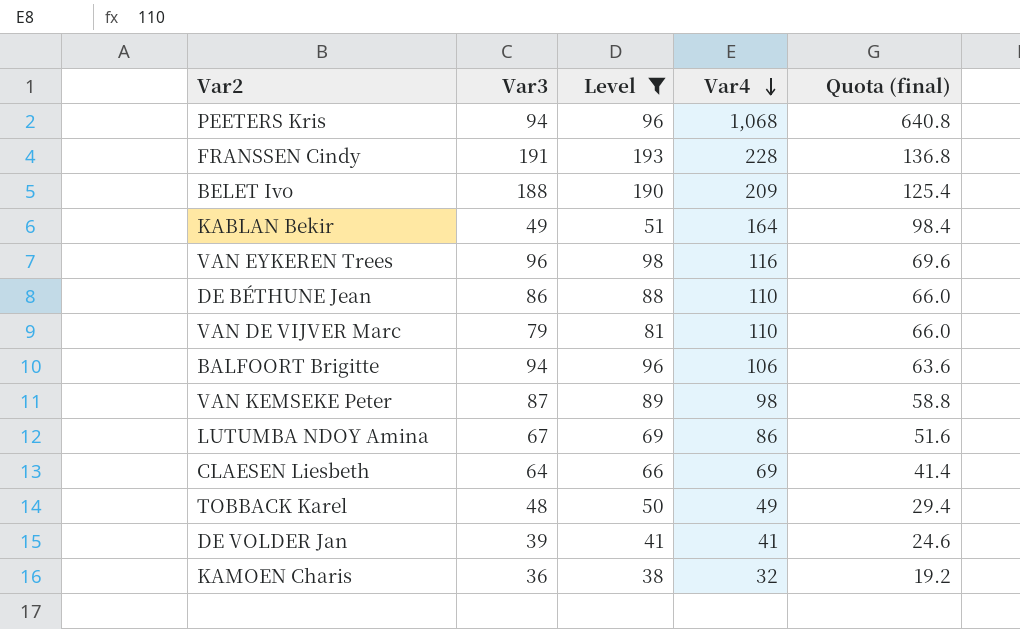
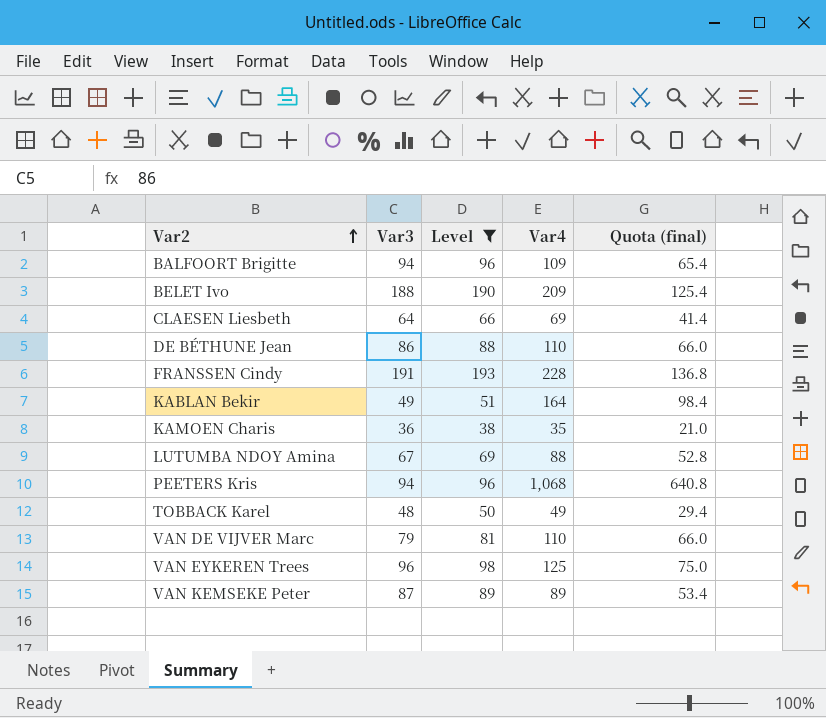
row order: Var4 descending -> Var2 ascending
row DE VOLDER Jan: 39 | 41 | 41 | 24.6 -> none
BALFOORT Brigitte | Var4: 106 -> 109
BALFOORT Brigitte | Quota (final): 63.6 -> 65.4
KAMOEN Charis | Var4: 32 -> 35
KAMOEN Charis | Quota (final): 19.2 -> 21.0
LUTUMBA NDOY Amina | Var4: 86 -> 88
LUTUMBA NDOY Amina | Quota (final): 51.6 -> 52.8
VAN EYKEREN Trees | Var4: 116 -> 125
VAN EYKEREN Trees | Quota (final): 69.6 -> 75.0
VAN KEMSEKE Peter | Var4: 98 -> 89
VAN KEMSEKE Peter | Quota (final): 58.8 -> 53.4

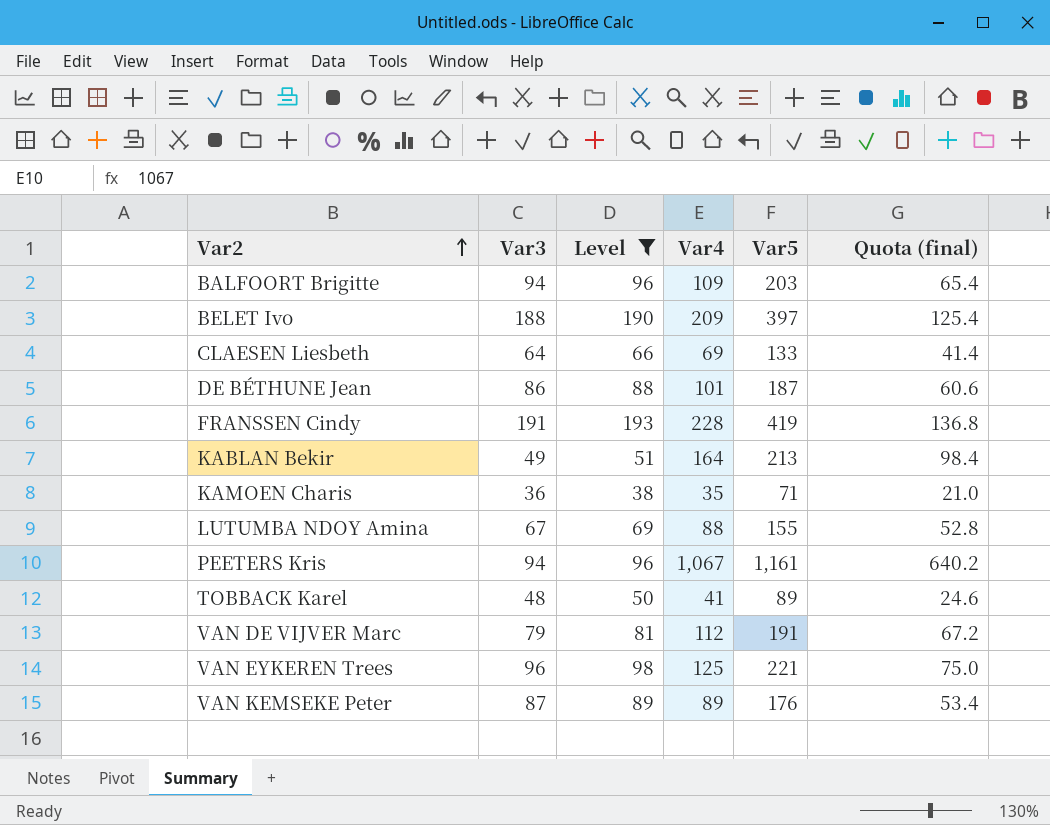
column Var5 | formula: none -> [Var3] + [Var4]
DE BÉTHUNE Jean | Var4: 110 -> 101
DE BÉTHUNE Jean | Quota (final): 66.0 -> 60.6
PEETERS Kris | Var4: 1,068 -> 1,067
PEETERS Kris | Quota (final): 640.8 -> 640.2
TOBBACK Karel | Var4: 49 -> 41
TOBBACK Karel | Quota (final): 29.4 -> 24.6
VAN DE VIJVER Marc | Var4: 110 -> 112
VAN DE VIJVER Marc | Quota (final): 66.0 -> 67.2

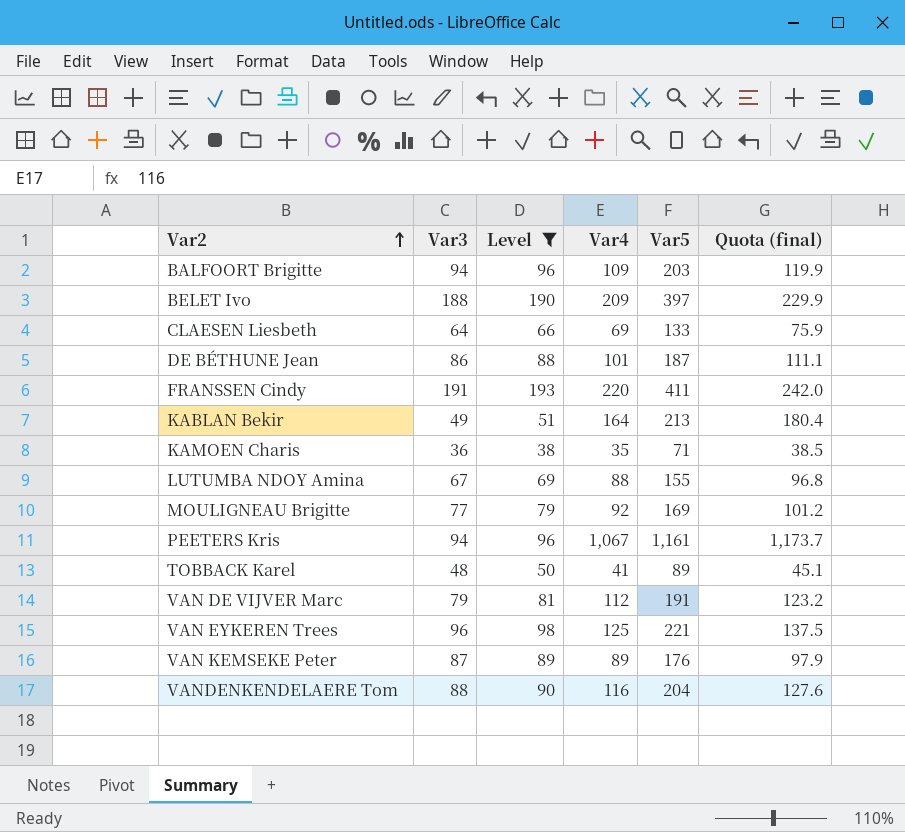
column Quota (final) | formula: [Var4] * 0.6 -> [Var4] * 1.1
FRANSSEN Cindy | Var4: 228 -> 220
FRANSSEN Cindy | Var5: 419 -> 411
row MOULIGNEAU Brigitte: none -> 77 | 79 | 92 | 169 | 101.2
row VANDENKENDELAERE Tom: none -> 88 | 90 | 116 | 204 | 127.6

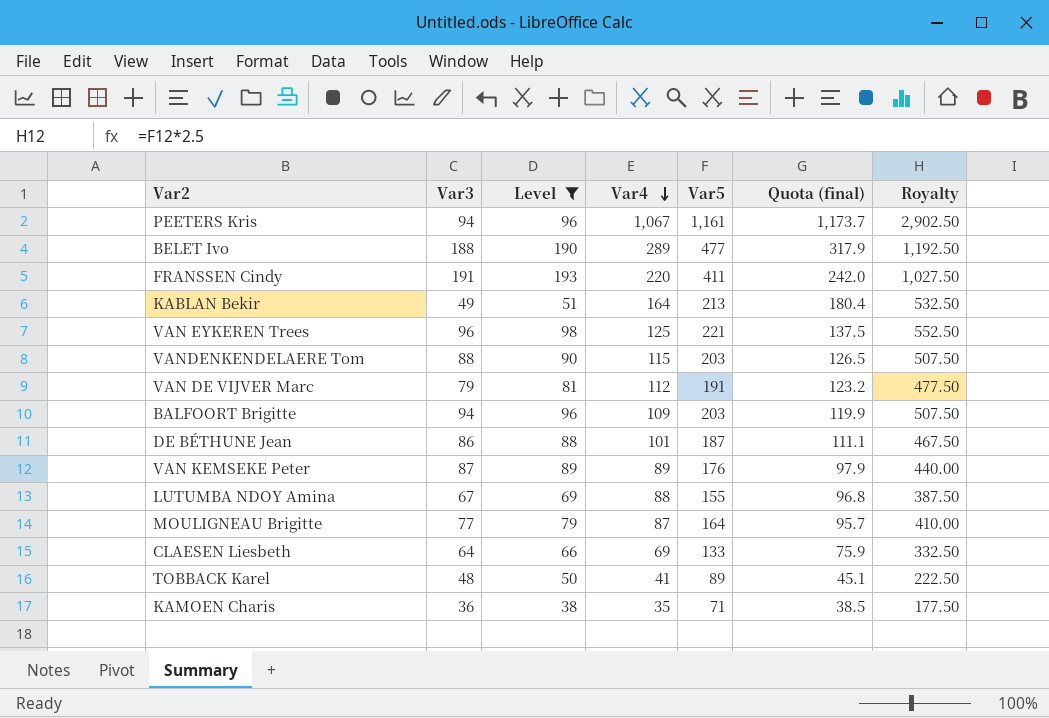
row order: Var2 ascending -> Var4 descending
column Royalty | formula: none -> [Var5] * 2.5
BELET Ivo | Var4: 209 -> 289
BELET Ivo | Var5: 397 -> 477
BELET Ivo | Quota (final): 229.9 -> 317.9
VANDENKENDELAERE Tom | Var4: 116 -> 115
VANDENKENDELAERE Tom | Var5: 204 -> 203
VANDENKENDELAERE Tom | Quota (final): 127.6 -> 126.5
MOULIGNEAU Brigitte | Var4: 92 -> 87
MOULIGNEAU Brigitte | Var5: 169 -> 164
MOULIGNEAU Brigitte | Quota (final): 101.2 -> 95.7

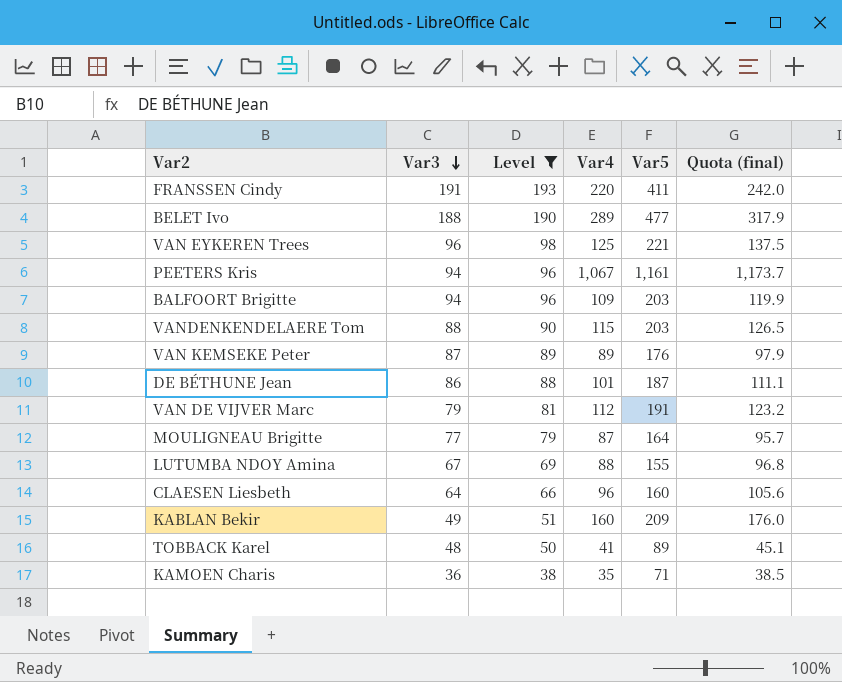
row order: Var4 descending -> Var3 descending
column Royalty | formula: [Var5] * 2.5 -> none
CLAESEN Liesbeth | Var4: 69 -> 96
CLAESEN Liesbeth | Var5: 133 -> 160
CLAESEN Liesbeth | Quota (final): 75.9 -> 105.6
KABLAN Bekir | Var4: 164 -> 160
KABLAN Bekir | Var5: 213 -> 209
KABLAN Bekir | Quota (final): 180.4 -> 176.0

